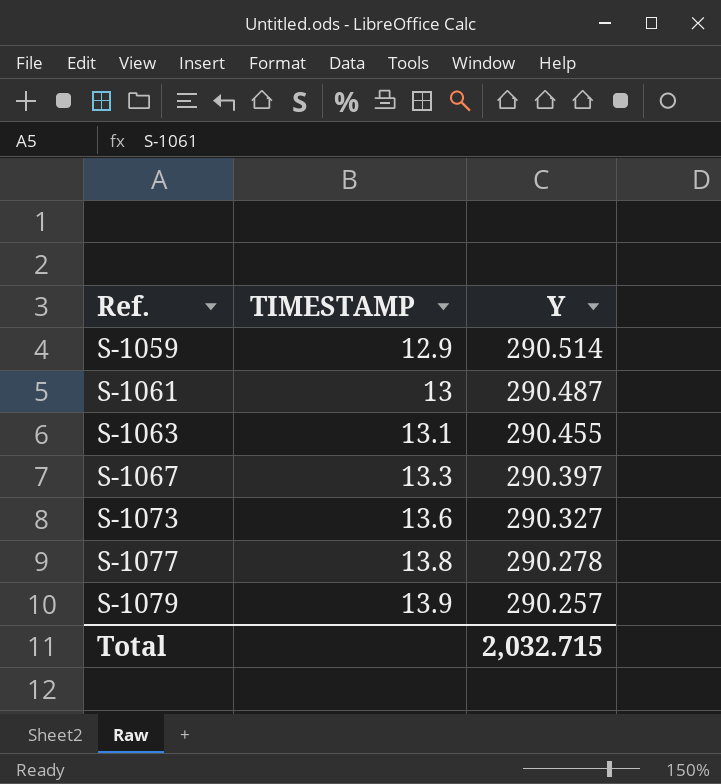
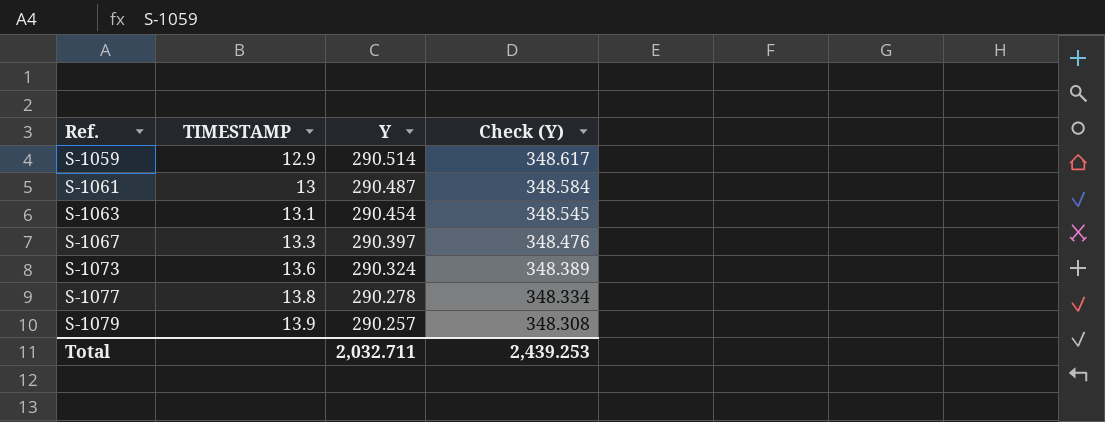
column Check (Y) | formula: none -> [Y] * 1.2
S-1063 | Y: 290.455 -> 290.454
S-1073 | Y: 290.327 -> 290.324
Total | Y: 2,032.715 -> 2,032.711

